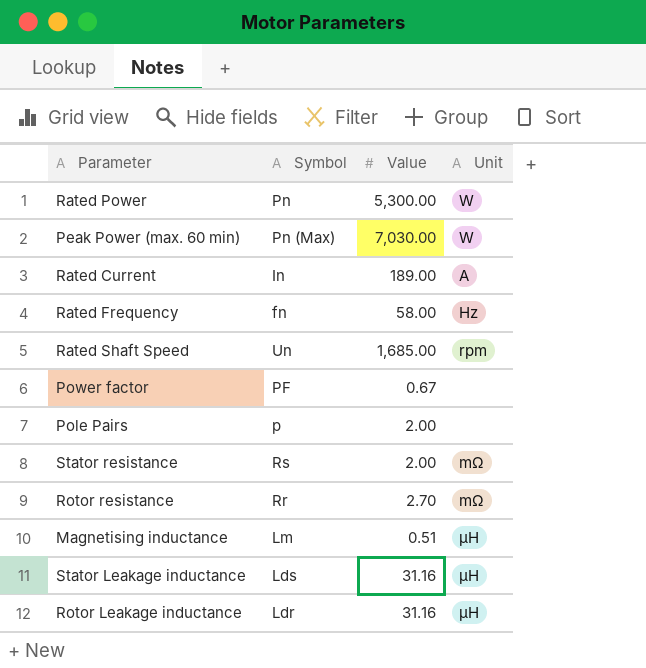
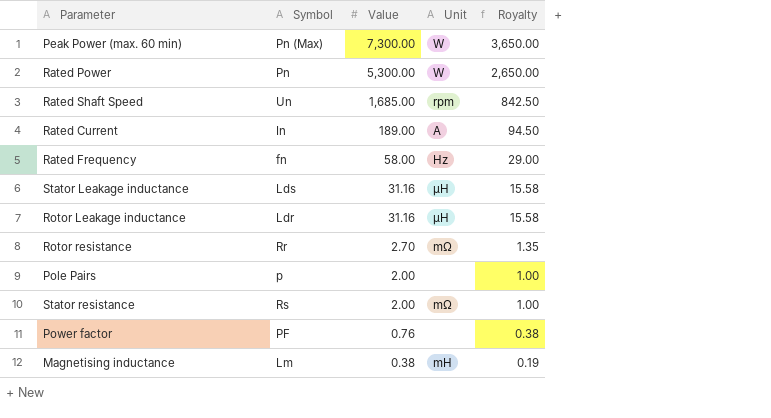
row order: none -> Value descending
column Royalty | formula: none -> [Value] * 0.5
Peak Power (max. 60 min) | Value: 7,030.00 -> 7,300.00
Power factor | Value: 0.67 -> 0.76
Magnetising inductance | Value: 0.51 -> 0.38
Magnetising inductance | Unit: μH -> mH

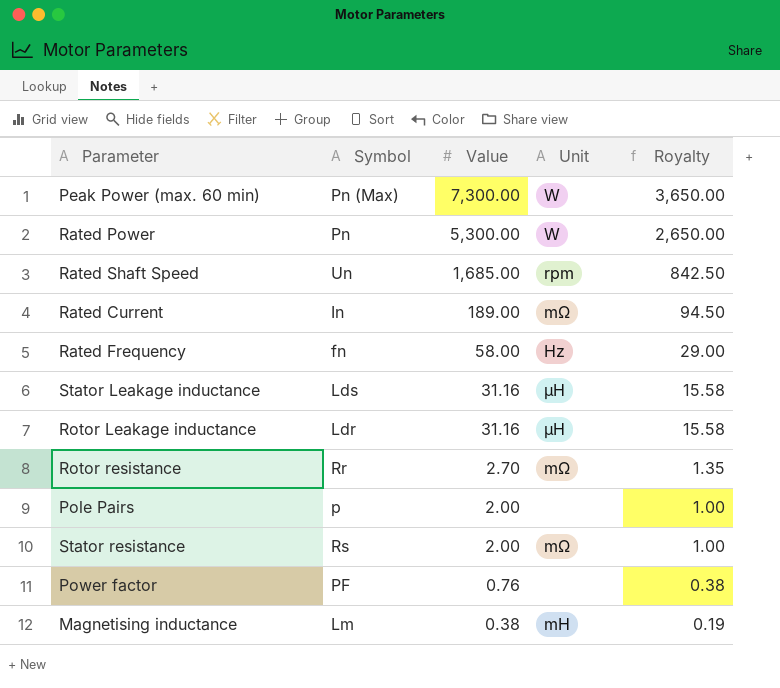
Rated Current | Unit: A -> mΩ

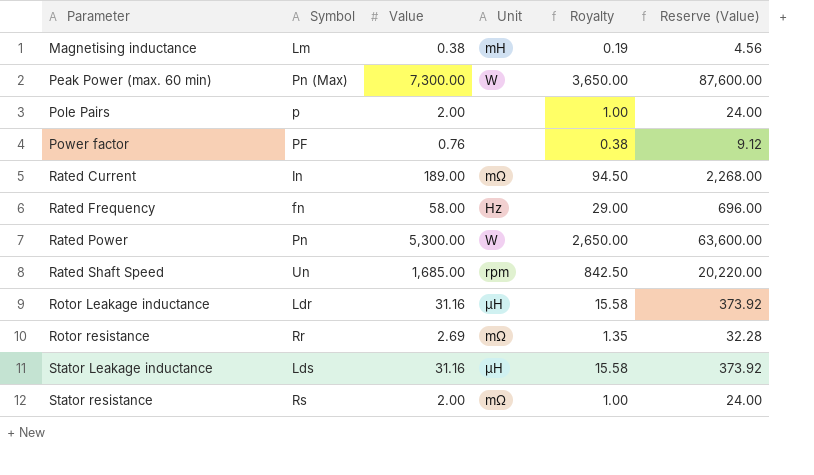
row order: Value descending -> Parameter ascending
column Reserve (Value) | formula: none -> [Value] * 12
Rotor resistance | Value: 2.70 -> 2.69

